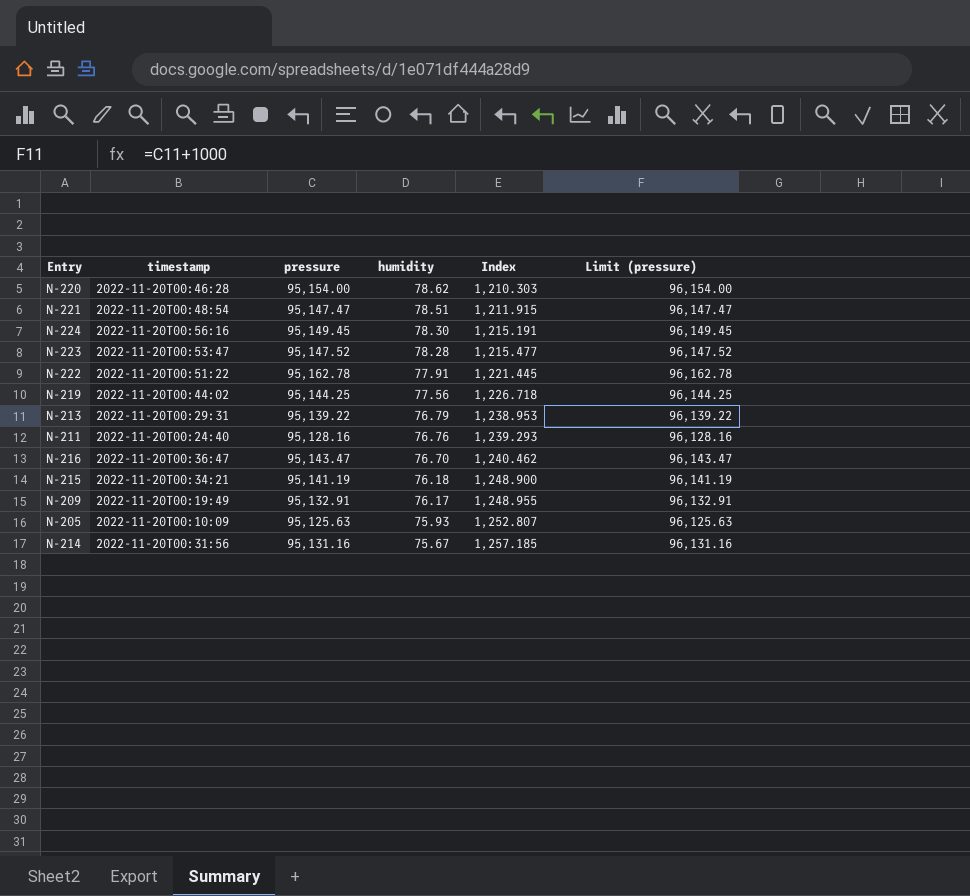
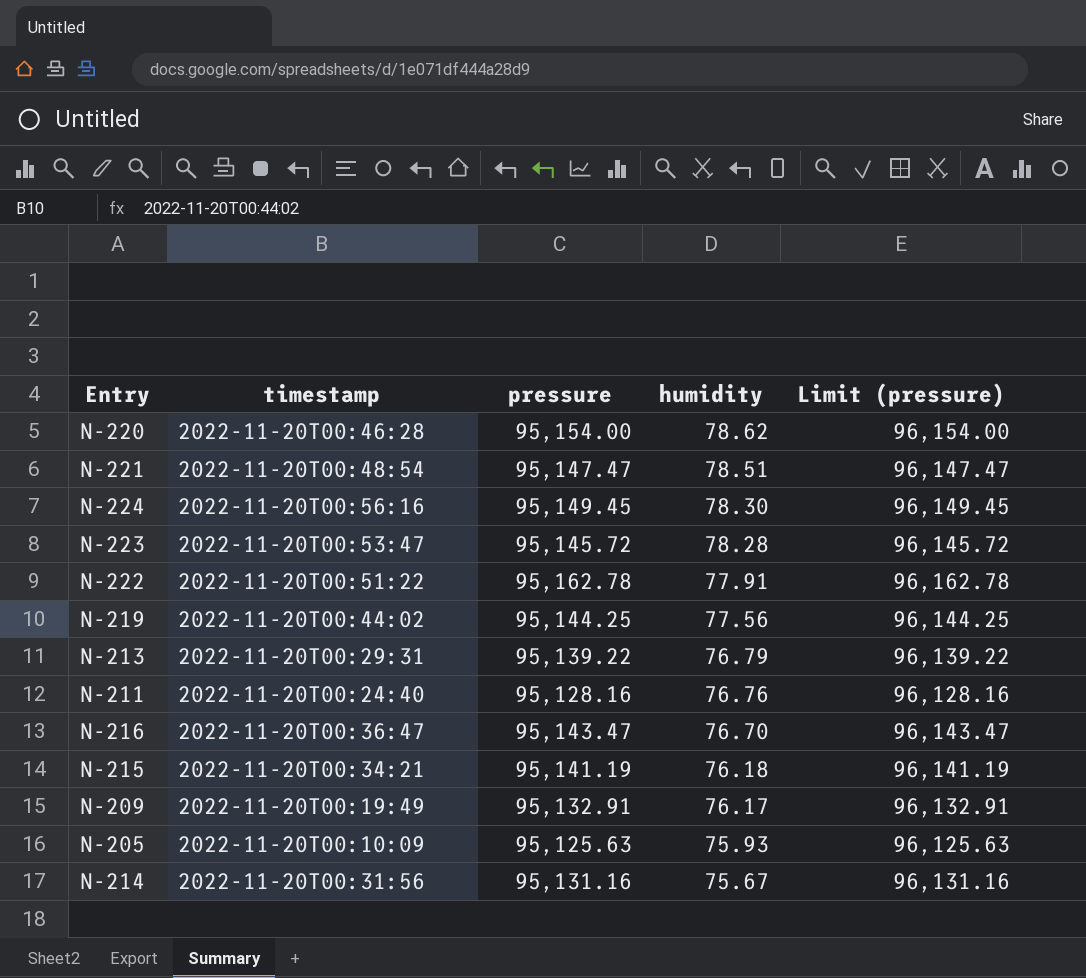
column Index | formula: [pressure] / [humidity] -> none
N-223 | pressure: 95,147.52 -> 95,145.72
N-223 | Limit (pressure): 96,147.52 -> 96,145.72

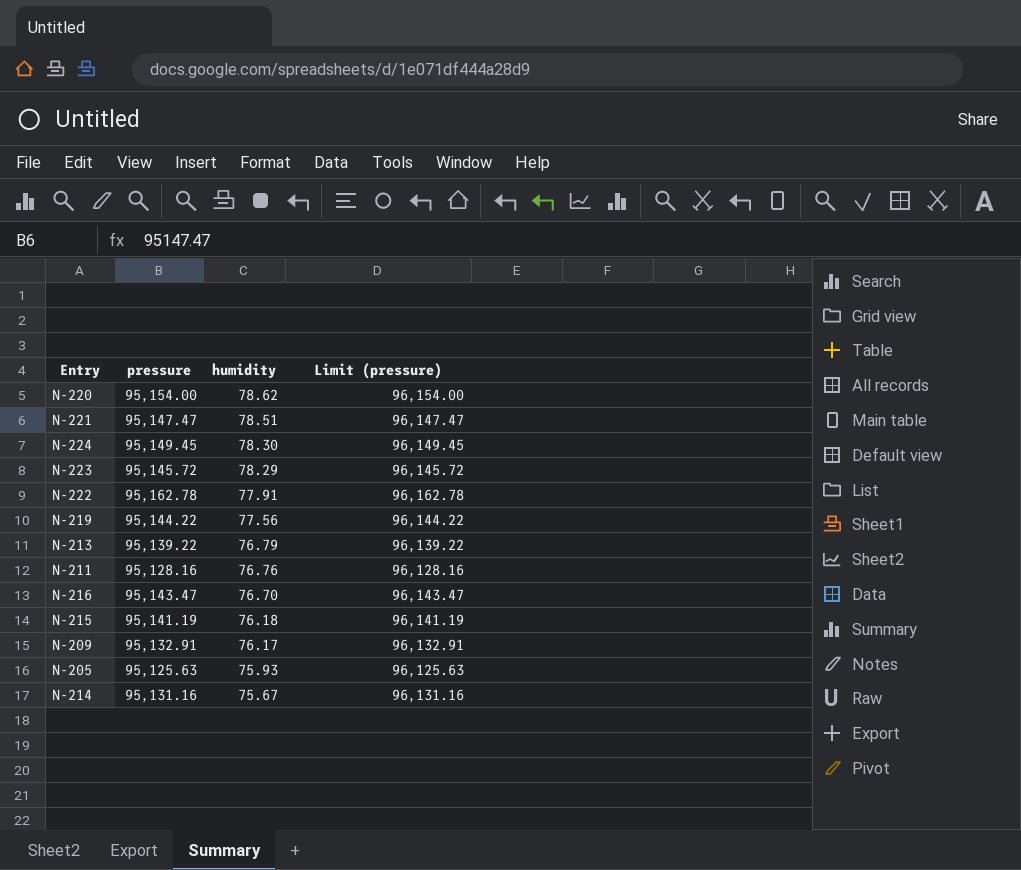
column timestamp | position: 2 -> none
N-223 | humidity: 78.28 -> 78.29
N-219 | pressure: 95,144.25 -> 95,144.22
N-219 | Limit (pressure): 96,144.25 -> 96,144.22

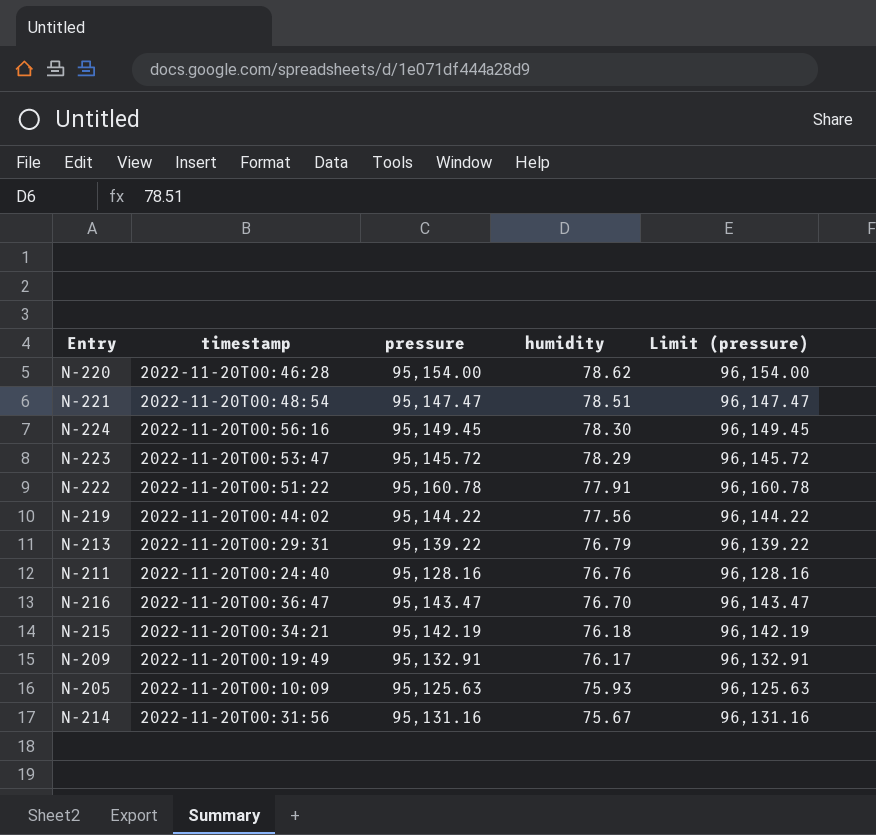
column timestamp | position: none -> 2
N-222 | pressure: 95,162.78 -> 95,160.78
N-222 | Limit (pressure): 96,162.78 -> 96,160.78
N-215 | pressure: 95,141.19 -> 95,142.19
N-215 | Limit (pressure): 96,141.19 -> 96,142.19

